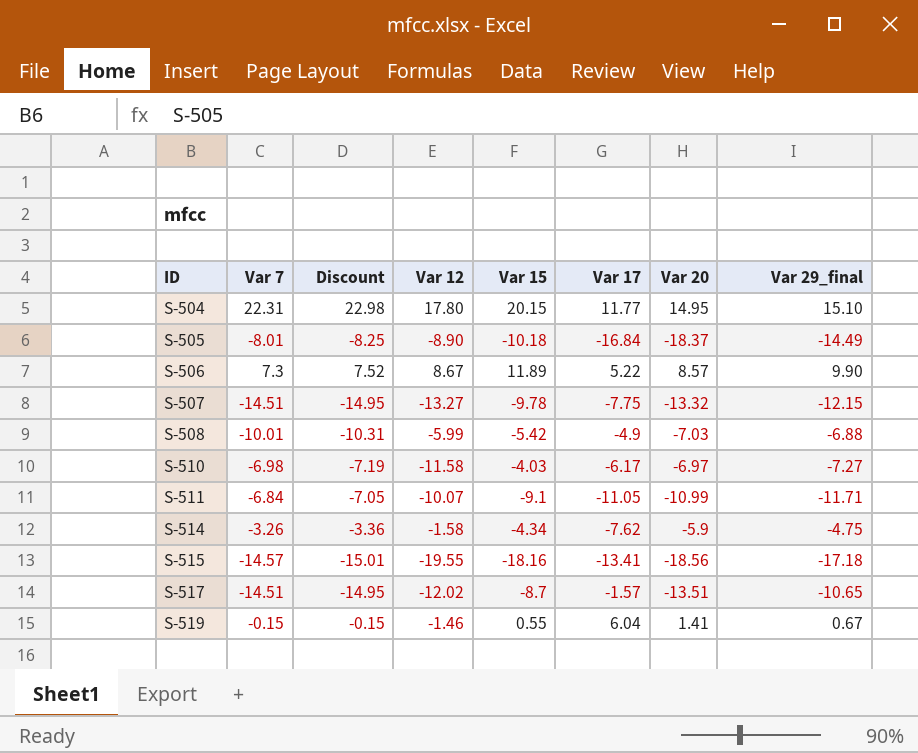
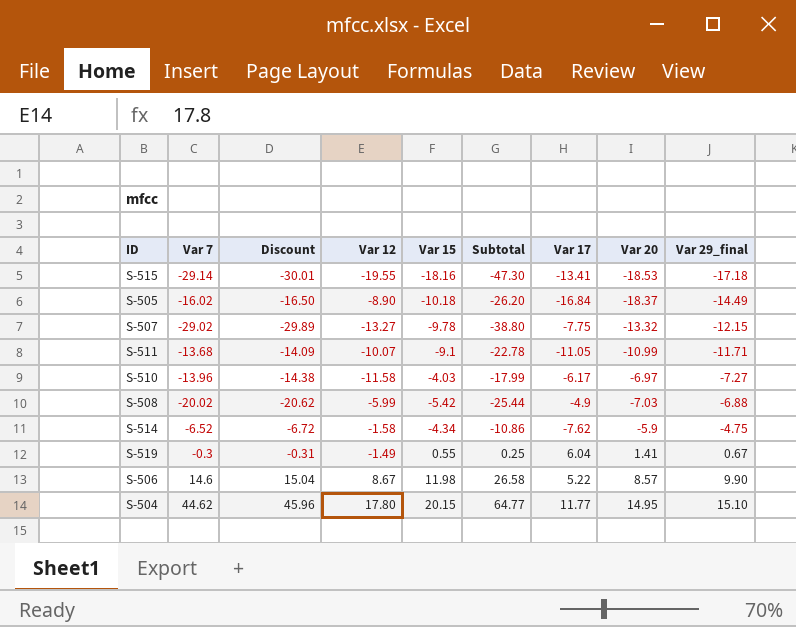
row order: ID ascending -> Var 29_final ascending
column Subtotal | formula: none -> [Var 7] + [Var 15]
row S-517: -14.51 | -14.95 | -12.02 | -8.7 | -1.57 | -13.51 | -10.65 -> none
S-515 | Var 7: -14.57 -> -29.14
S-515 | Discount: -15.01 -> -30.01
S-515 | Var 20: -18.56 -> -18.53
S-505 | Var 7: -8.01 -> -16.02
S-505 | Discount: -8.25 -> -16.50
S-507 | Var 7: -14.51 -> -29.02
S-507 | Discount: -14.95 -> -29.89
S-511 | Var 7: -6.84 -> -13.68
S-511 | Discount: -7.05 -> -14.09
S-510 | Var 7: -6.98 -> -13.96
S-510 | Discount: -7.19 -> -14.38
S-508 | Var 7: -10.01 -> -20.02
S-508 | Discount: -10.31 -> -20.62
S-514 | Var 7: -3.26 -> -6.52
S-514 | Discount: -3.36 -> -6.72
S-519 | Var 7: -0.15 -> -0.3
S-519 | Discount: -0.15 -> -0.31
S-519 | Var 12: -1.46 -> -1.49
S-506 | Var 7: 7.3 -> 14.6
S-506 | Discount: 7.52 -> 15.04
S-506 | Var 15: 11.89 -> 11.98
S-504 | Var 7: 22.31 -> 44.62
S-504 | Discount: 22.98 -> 45.96

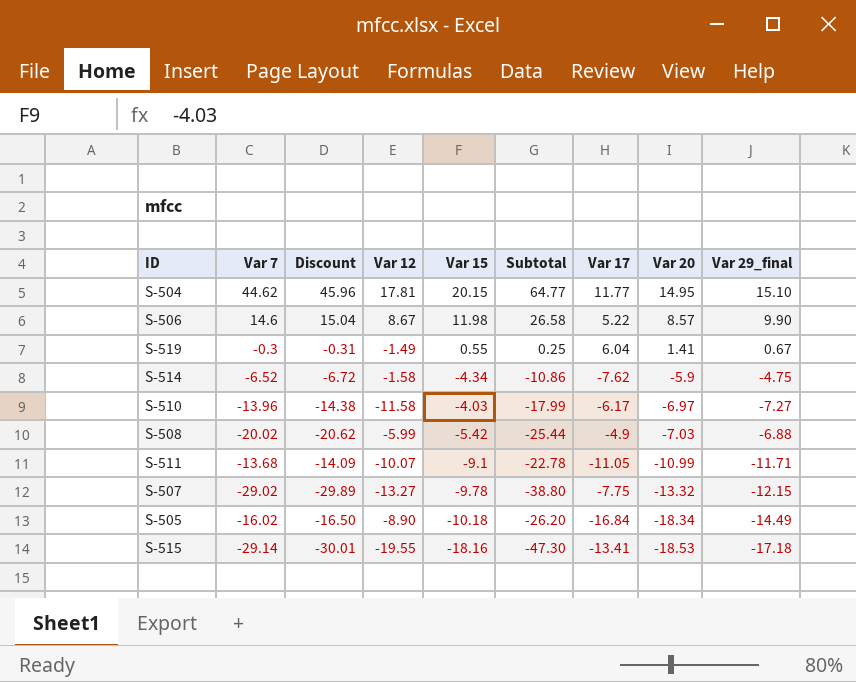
row order: Var 29_final ascending -> Var 20 descending
S-504 | Var 12: 17.80 -> 17.81
S-505 | Var 20: -18.37 -> -18.34

